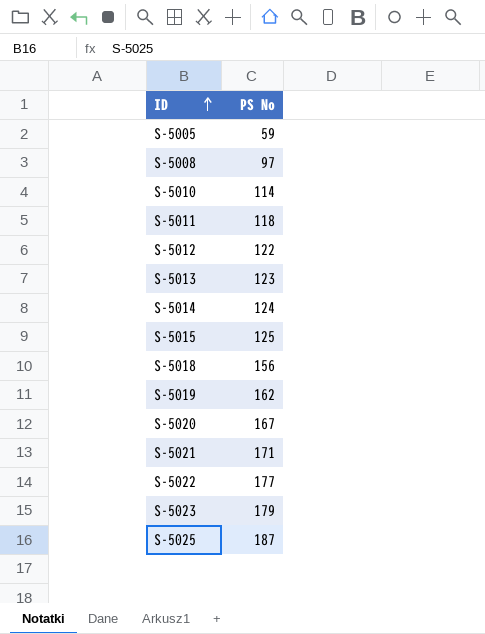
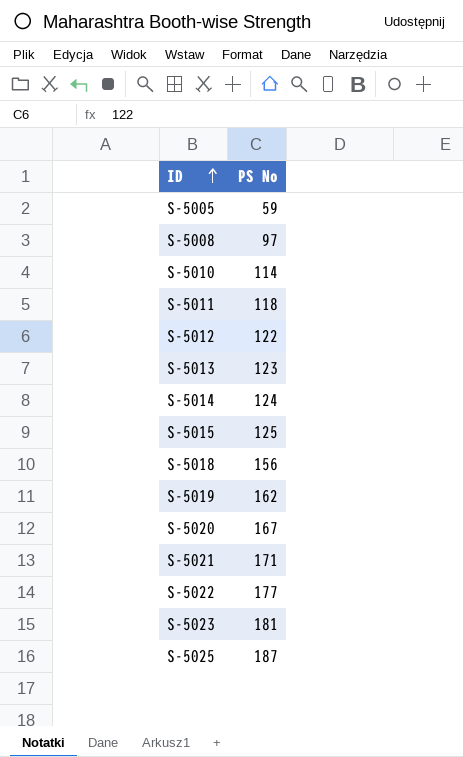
S-5023 | PS No: 179 -> 181

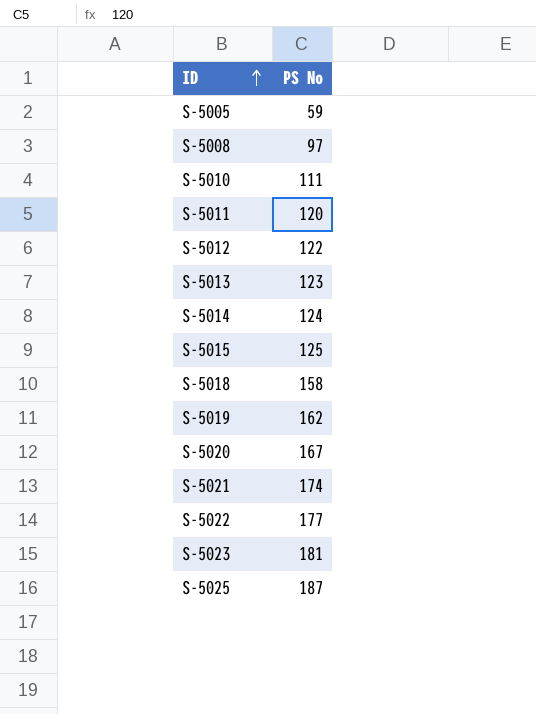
S-5010 | PS No: 114 -> 111
S-5011 | PS No: 118 -> 120
S-5018 | PS No: 156 -> 158
S-5021 | PS No: 171 -> 174

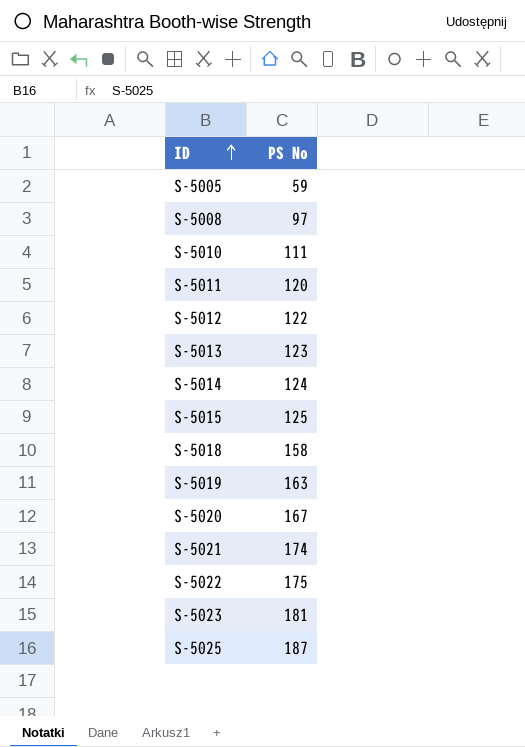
S-5019 | PS No: 162 -> 163
S-5022 | PS No: 177 -> 175

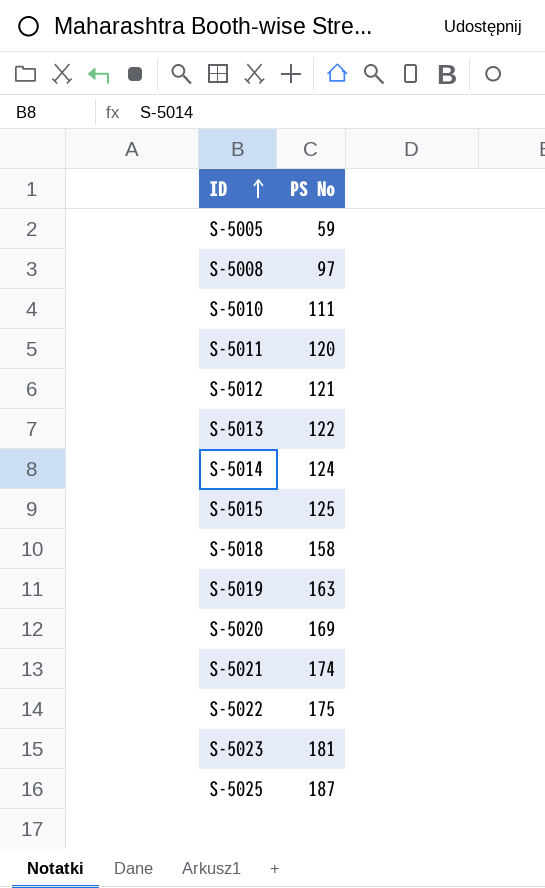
S-5012 | PS No: 122 -> 121
S-5013 | PS No: 123 -> 122
S-5020 | PS No: 167 -> 169

